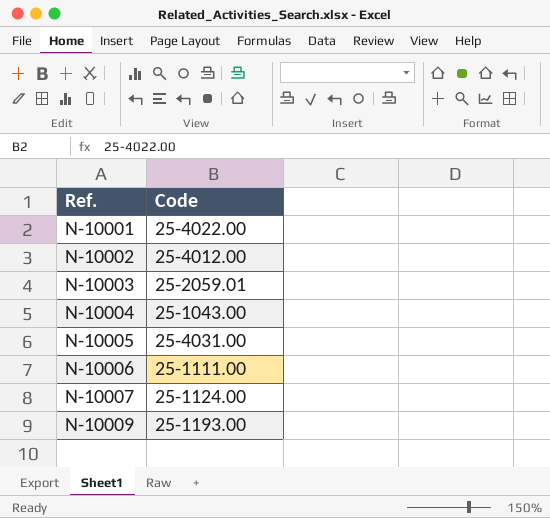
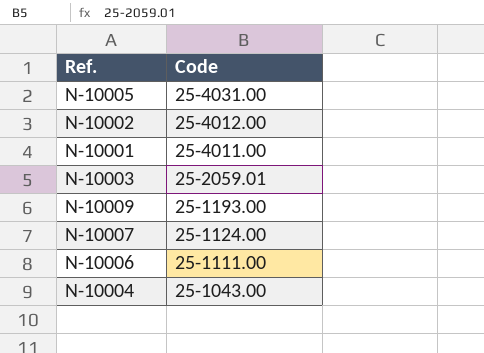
row order: Ref. ascending -> Code descending
N-10001 | Code: 25-4022.00 -> 25-4011.00

